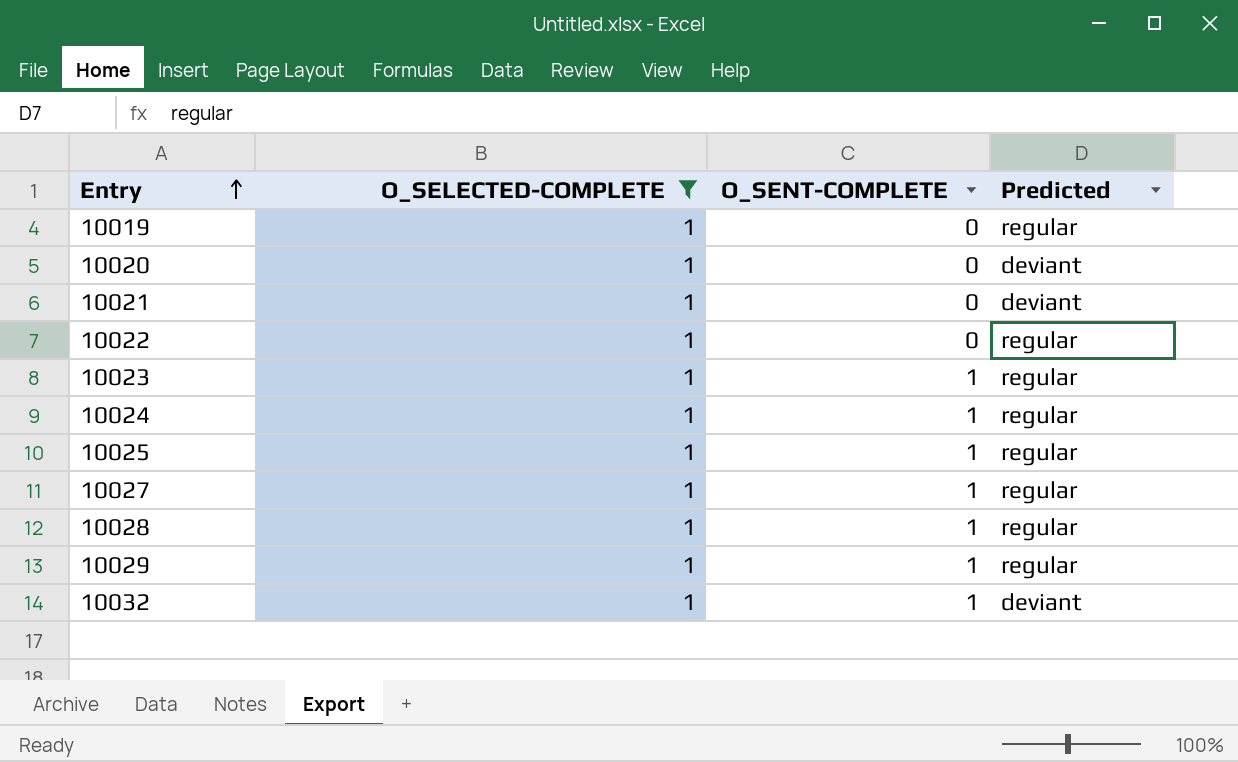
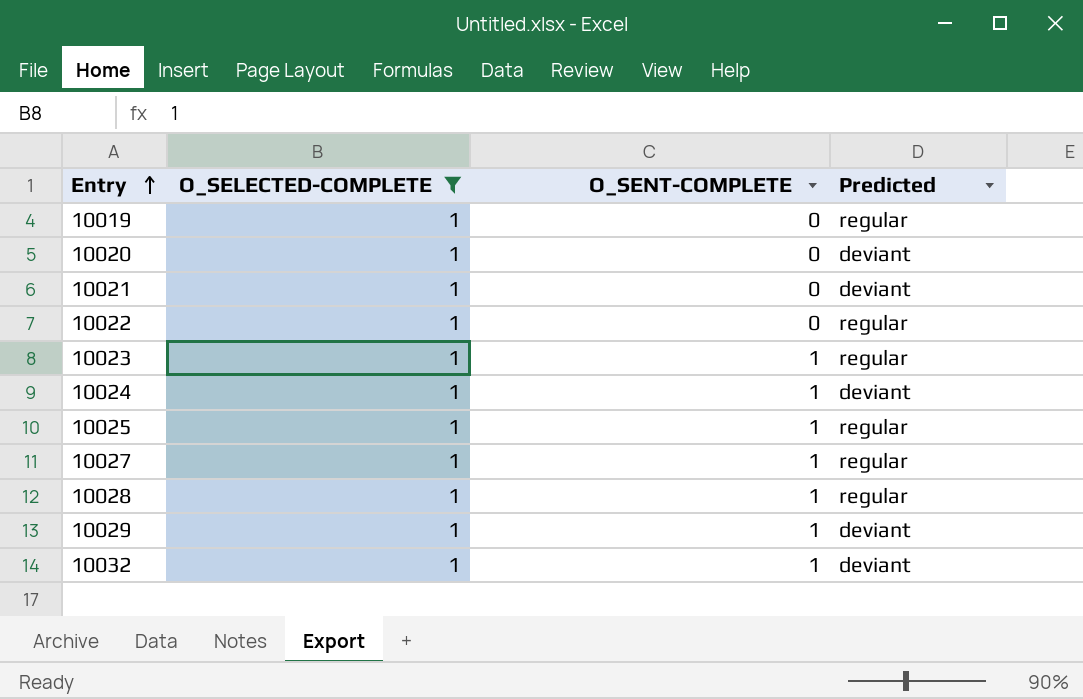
10024 | Predicted: regular -> deviant
10029 | Predicted: regular -> deviant

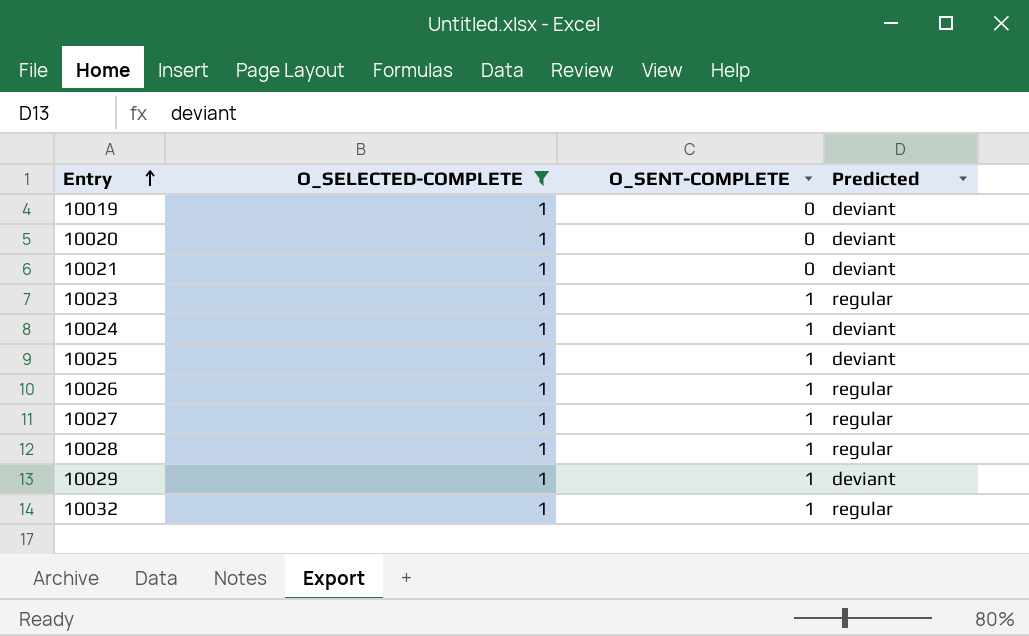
row 10022: 1 | 0 | regular -> none
10019 | Predicted: regular -> deviant
10025 | Predicted: regular -> deviant
row 10026: none -> 1 | 1 | regular
10032 | Predicted: deviant -> regular

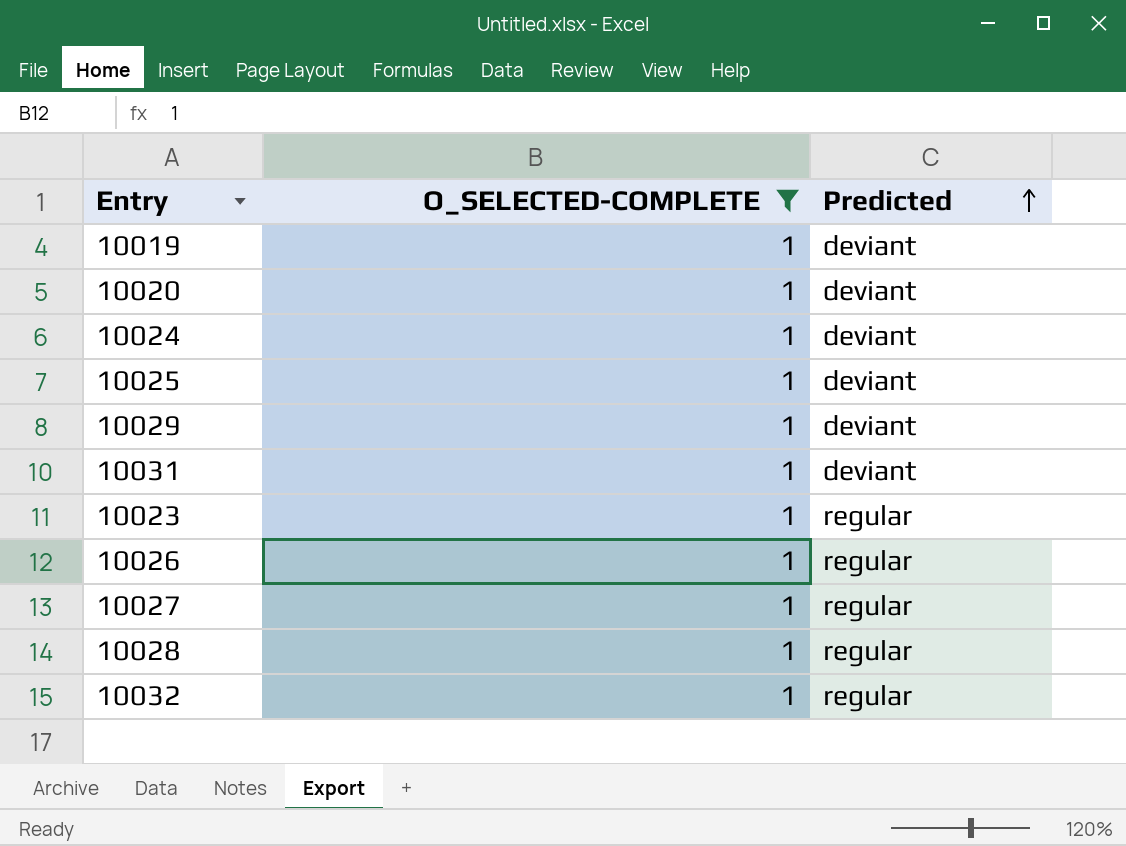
row order: Entry ascending -> Predicted ascending
column O_SENT-COMPLETE | position: 3 -> none
row 10021: 1 | 0 | deviant -> none
row 10031: none -> 1 | deviant

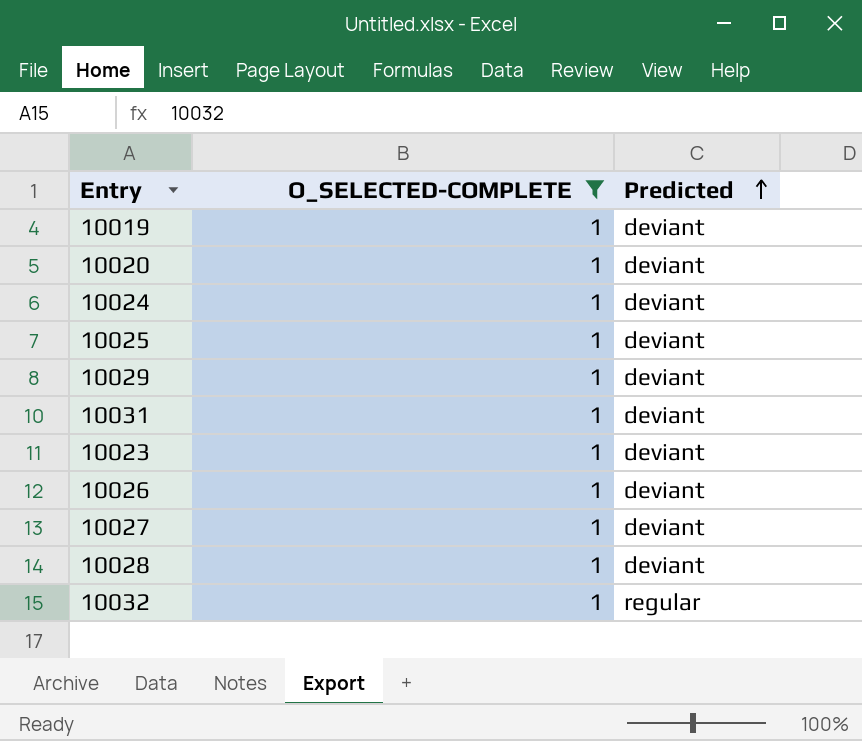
10023 | Predicted: regular -> deviant
10026 | Predicted: regular -> deviant
10027 | Predicted: regular -> deviant
10028 | Predicted: regular -> deviant

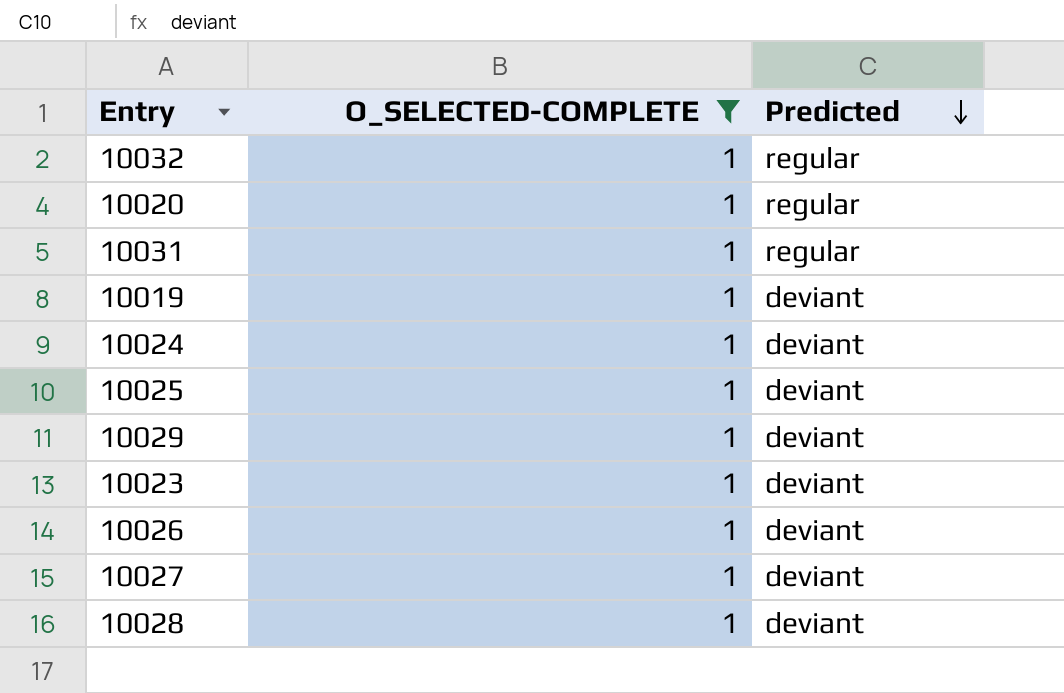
row order: Predicted ascending -> Predicted descending
10020 | Predicted: deviant -> regular
10031 | Predicted: deviant -> regular

